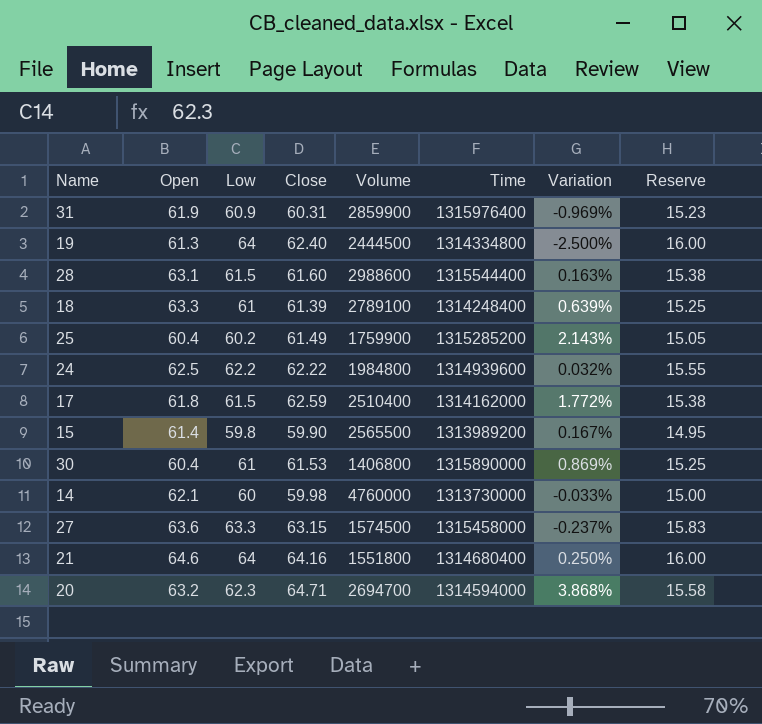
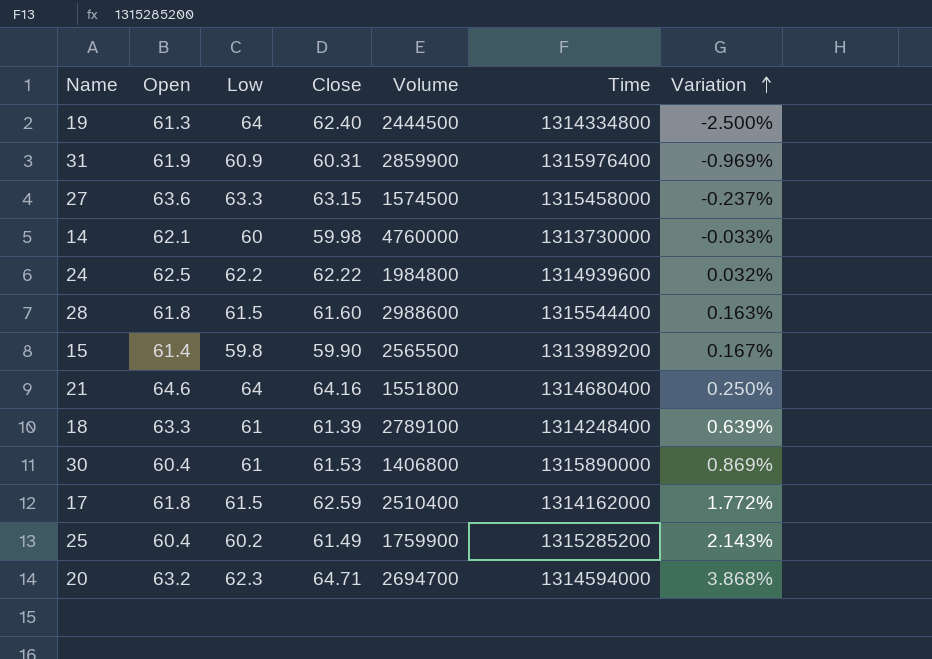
row order: none -> Variation ascending
column Reserve | formula: [Low] * 0.25 -> none
28 | Open: 63.1 -> 61.8

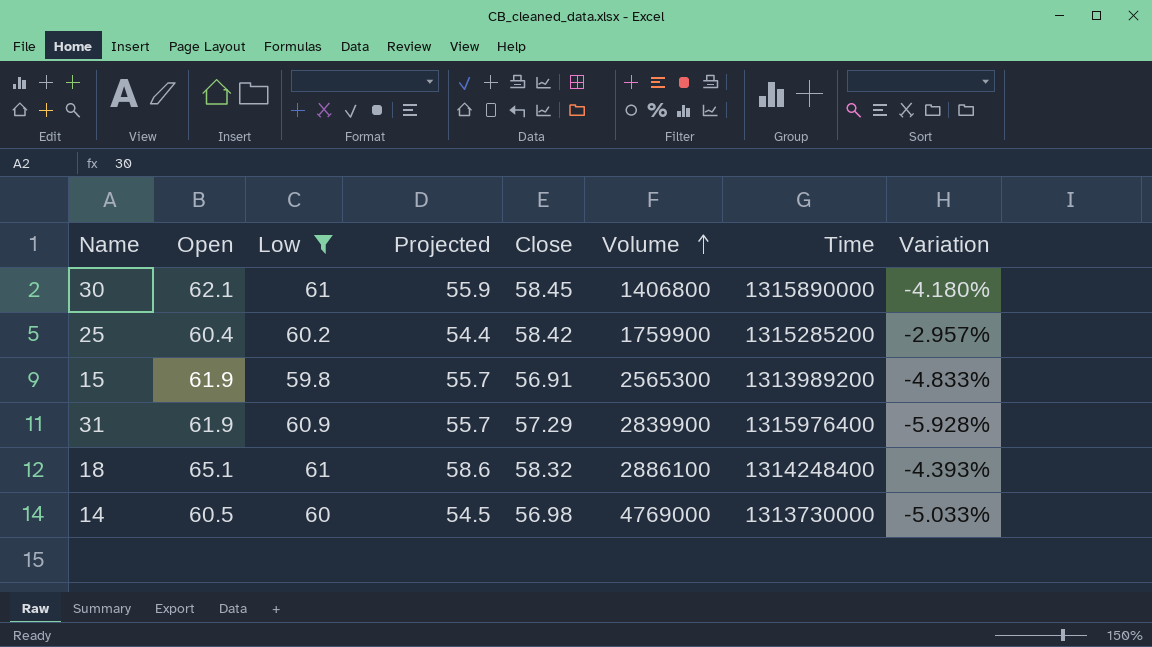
filter: none -> Low <= 61
row order: Variation ascending -> Volume ascending
column Projected | formula: none -> [Open] * 0.9
30 | Open: 60.4 -> 62.1
30 | Close: 61.53 -> 58.45
30 | Variation: 0.869% -> -4.180%
25 | Close: 61.49 -> 58.42
25 | Variation: 2.143% -> -2.957%
15 | Open: 61.4 -> 61.9
15 | Close: 59.90 -> 56.91
15 | Volume: 2565500 -> 2565300
15 | Variation: 0.167% -> -4.833%
31 | Close: 60.31 -> 57.29
31 | Volume: 2859900 -> 2839900
31 | Variation: -0.969% -> -5.928%
18 | Open: 63.3 -> 65.1
18 | Close: 61.39 -> 58.32
18 | Volume: 2789100 -> 2886100
18 | Variation: 0.639% -> -4.393%
14 | Open: 62.1 -> 60.5
14 | Close: 59.98 -> 56.98
14 | Volume: 4760000 -> 4769000
14 | Variation: -0.033% -> -5.033%

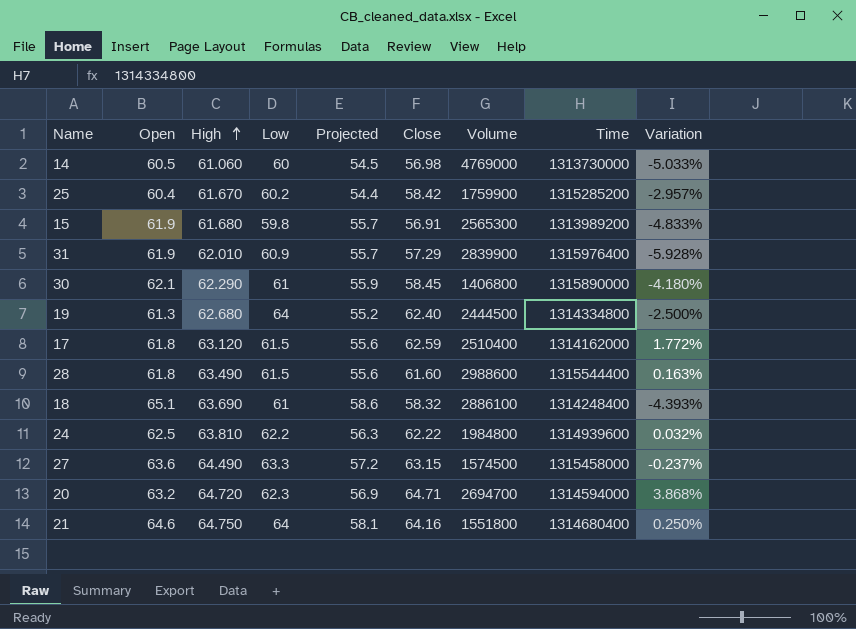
filter: Low <= 61 -> none
row order: Volume ascending -> High ascending
column High | position: none -> 3

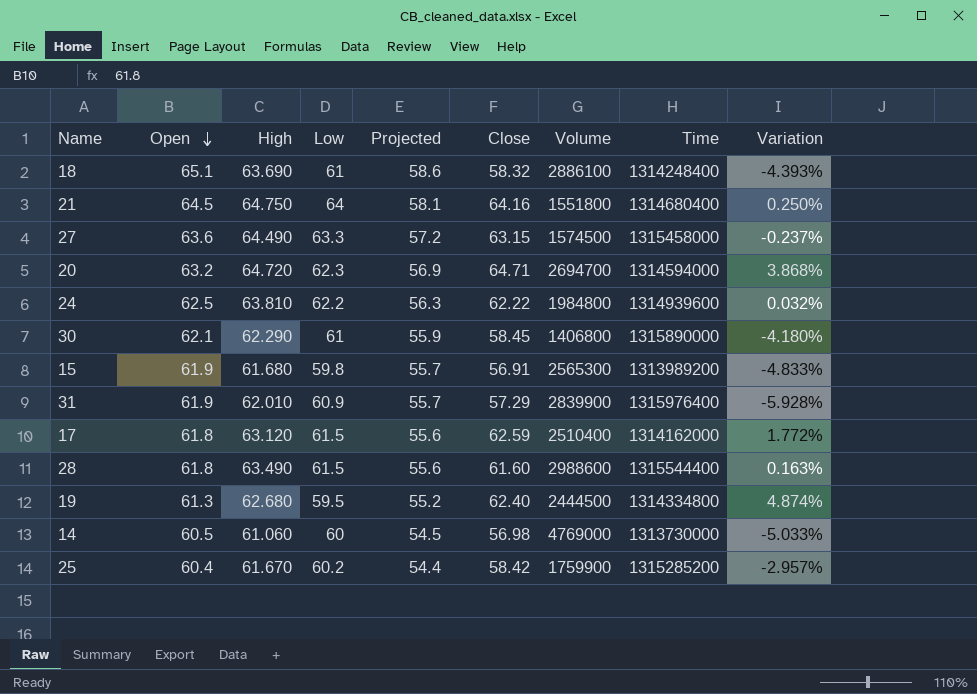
row order: High ascending -> Open descending
21 | Open: 64.6 -> 64.5
19 | Low: 64 -> 59.5
19 | Variation: -2.500% -> 4.874%

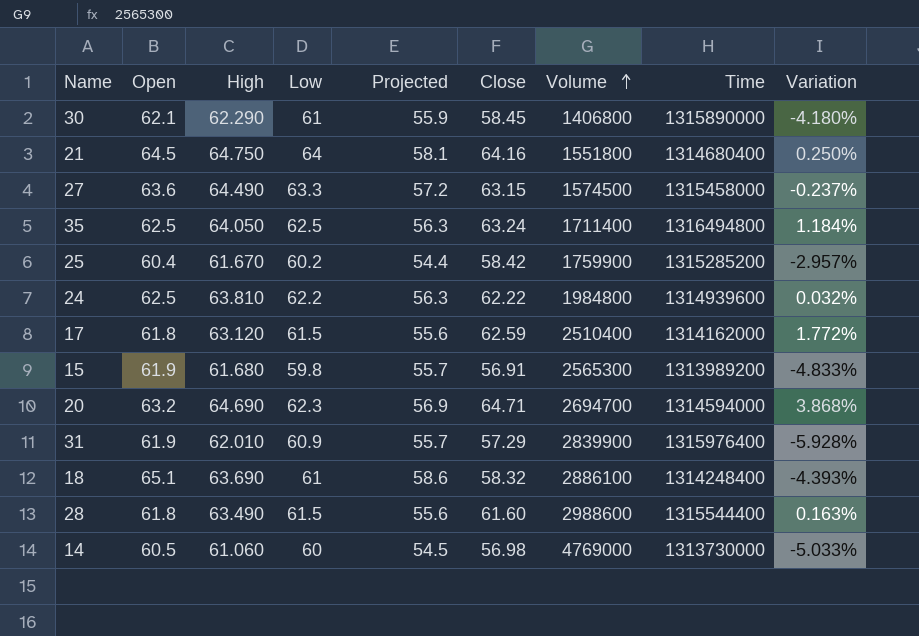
row order: Open descending -> Volume ascending
row 19: 61.3 | 62.680 | 59.5 | 55.2 | 62.40 | 2444500 | 1314334800 | 4.874% -> none
row 35: none -> 62.5 | 64.050 | 62.5 | 56.3 | 63.24 | 1711400 | 1316494800 | 1.184%
20 | High: 64.720 -> 64.690

